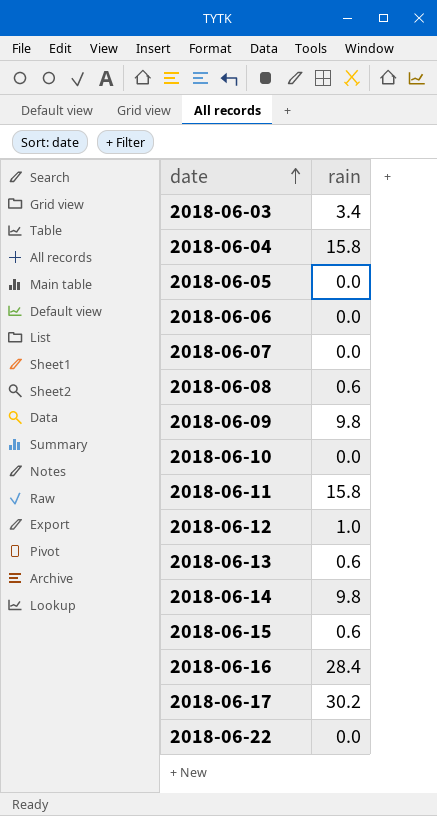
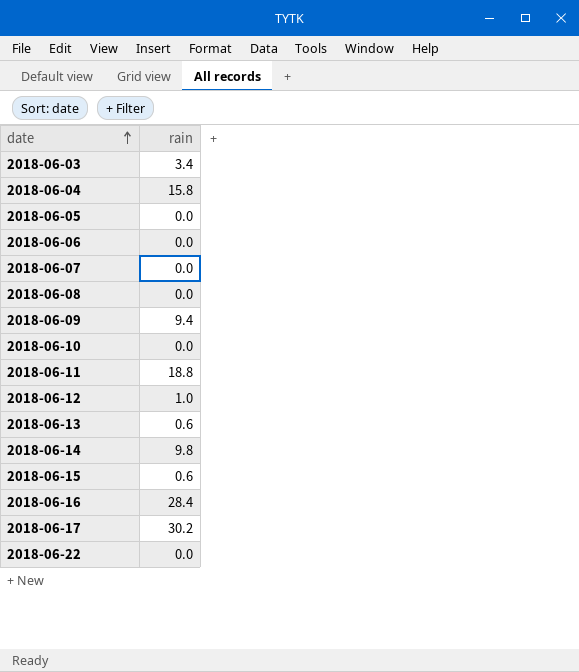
2018-06-08 | rain: 0.6 -> 0.0
2018-06-09 | rain: 9.8 -> 9.4
2018-06-11 | rain: 15.8 -> 18.8

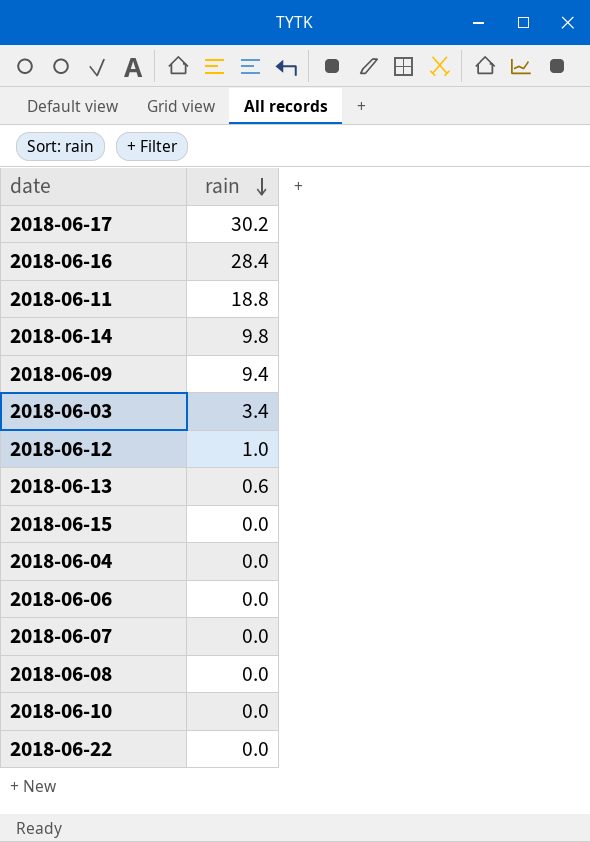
row order: date ascending -> rain descending
row 2018-06-05: 0.0 -> none
2018-06-15 | rain: 0.6 -> 0.0
2018-06-04 | rain: 15.8 -> 0.0

